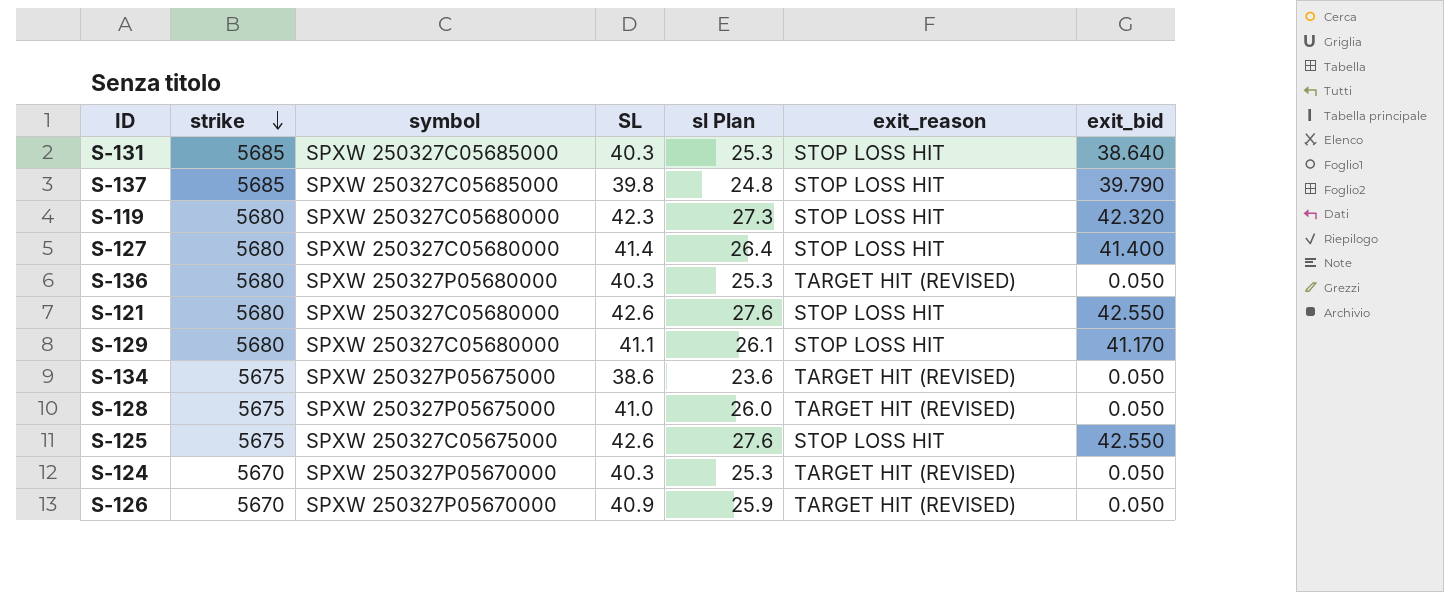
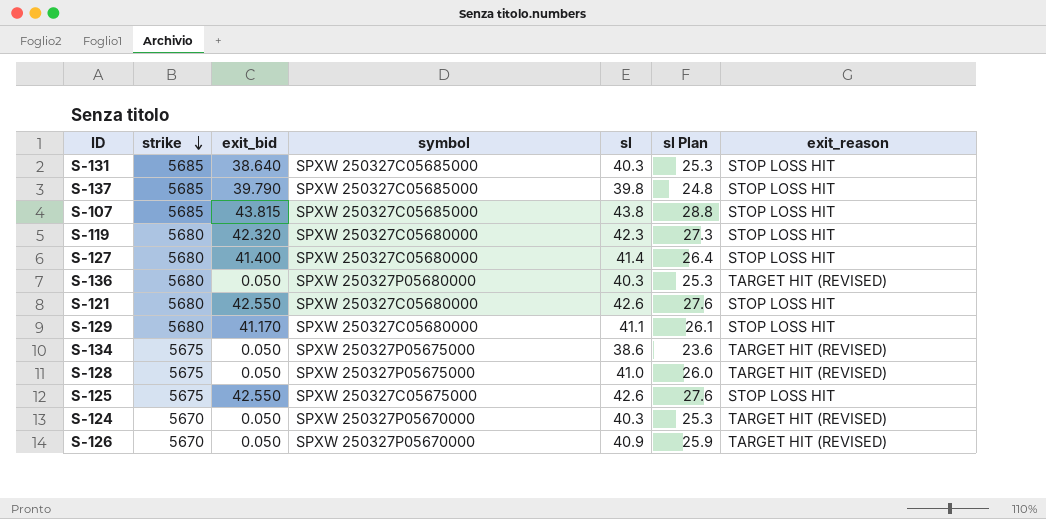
column exit_bid | position: 7 -> 3
column name: SL -> sl
row S-107: none -> 5685 | 43.815 | SPXW 250327C05685000 | 43.8 | 28.8 | STOP LOSS HIT

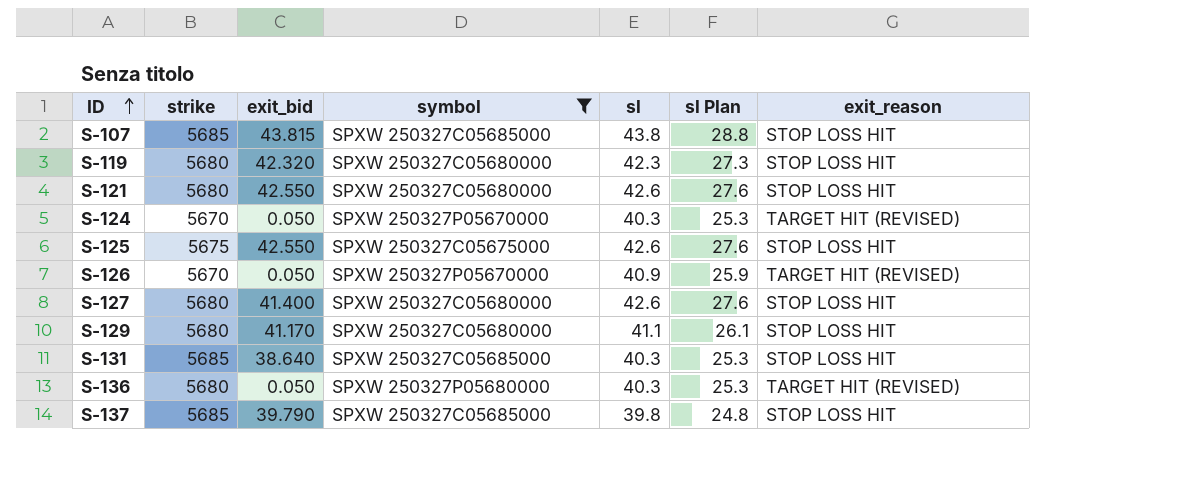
filter: none -> symbol != SPXW 250327P05675000
row order: strike descending -> ID ascending
S-127 | sl: 41.4 -> 42.6
S-127 | sl Plan: 26.4 -> 27.6

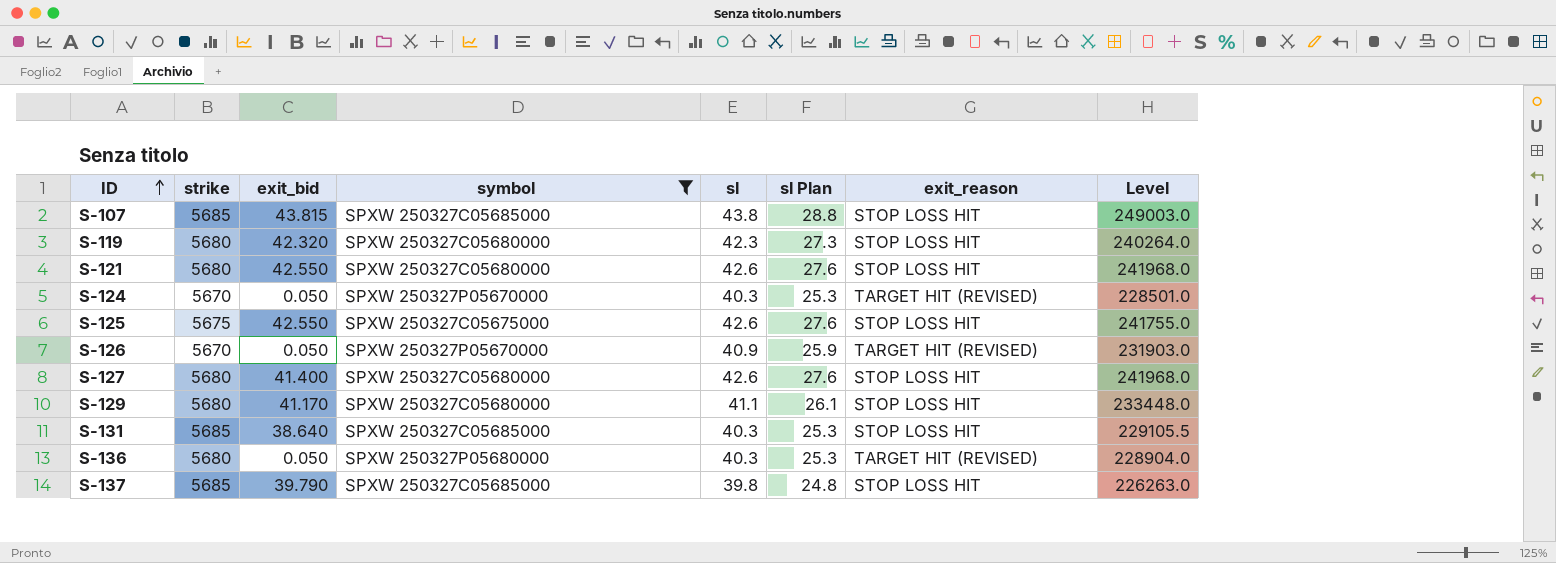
column Level | formula: none -> [strike] * [sl]

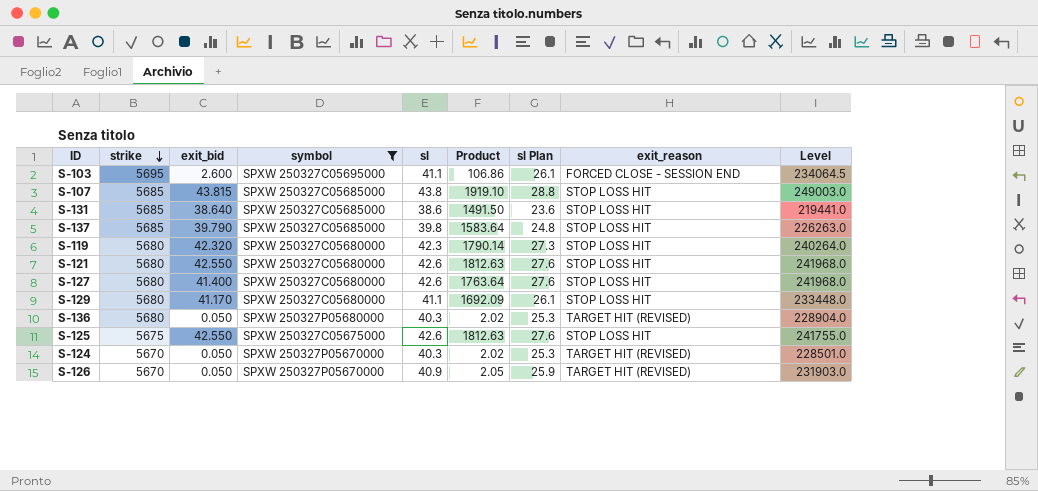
row order: ID ascending -> strike descending
column Product | formula: none -> [exit_bid] * [sl]
row S-103: none -> 5695 | 2.600 | SPXW 250327C05695000 | 41.1 | 106.86 | 26.1 | FORCED CLOSE - SESSION END | 234064.5
S-131 | sl: 40.3 -> 38.6
S-131 | sl Plan: 25.3 -> 23.6
S-131 | Level: 229105.5 -> 219441.0

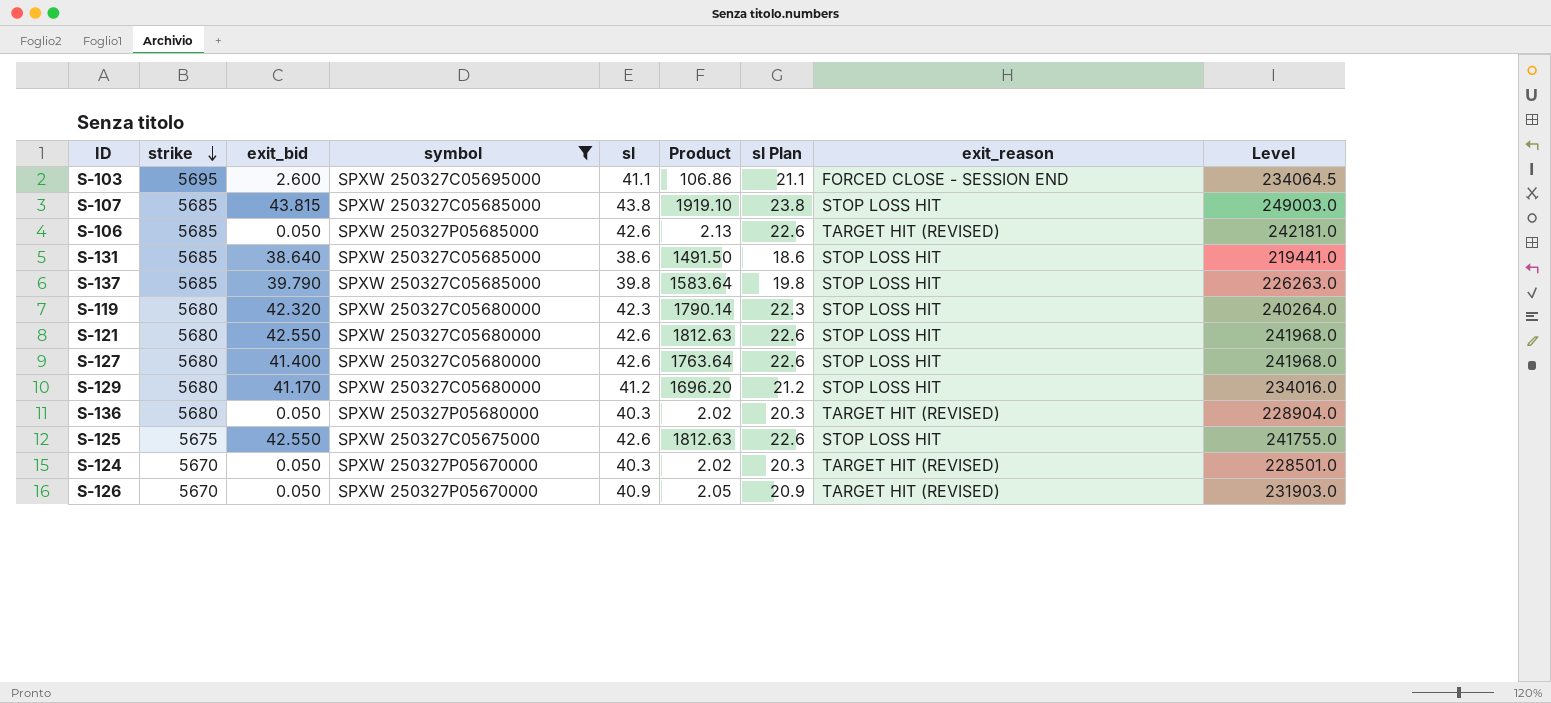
column sl Plan | formula: [sl] - 15 -> [sl] - 20
row S-106: none -> 5685 | 0.050 | SPXW 250327P05685000 | 42.6 | 2.13 | 22.6 | TARGET HIT (REVISED) | 242181.0
S-129 | sl: 41.1 -> 41.2
S-129 | Product: 1692.09 -> 1696.20
S-129 | Level: 233448.0 -> 234016.0

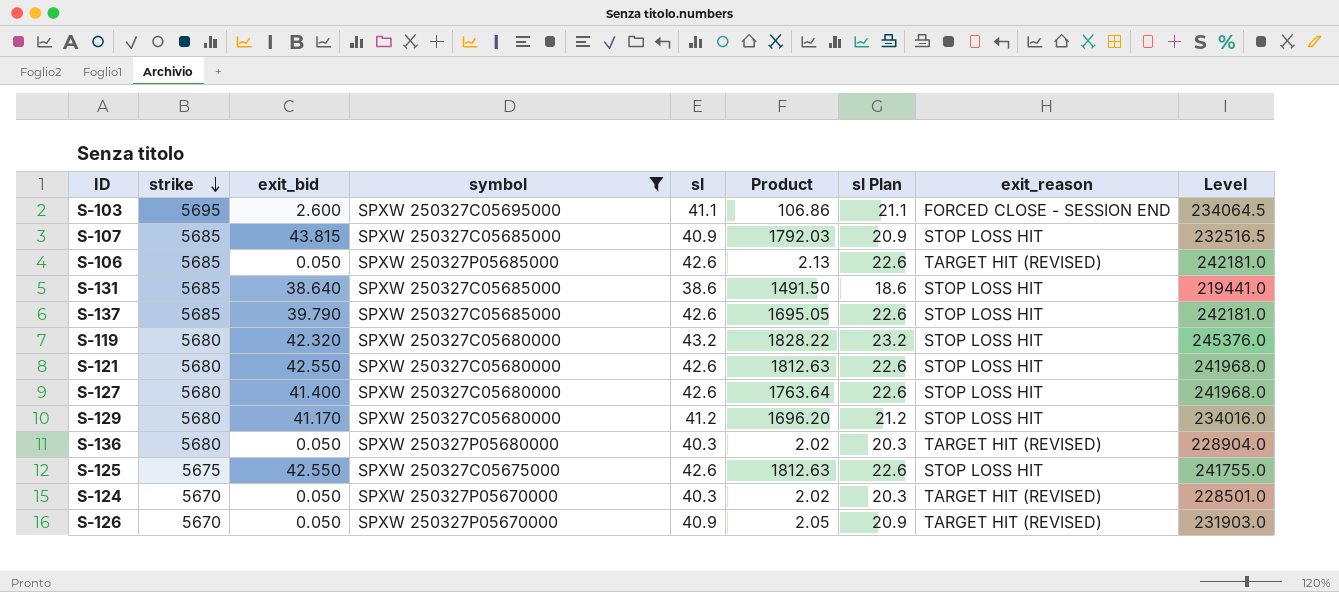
S-107 | sl: 43.8 -> 40.9
S-107 | Product: 1919.10 -> 1792.03
S-107 | sl Plan: 23.8 -> 20.9
S-107 | Level: 249003.0 -> 232516.5
S-137 | sl: 39.8 -> 42.6
S-137 | Product: 1583.64 -> 1695.05
S-137 | sl Plan: 19.8 -> 22.6
S-137 | Level: 226263.0 -> 242181.0
S-119 | sl: 42.3 -> 43.2
S-119 | Product: 1790.14 -> 1828.22
S-119 | sl Plan: 22.3 -> 23.2
S-119 | Level: 240264.0 -> 245376.0

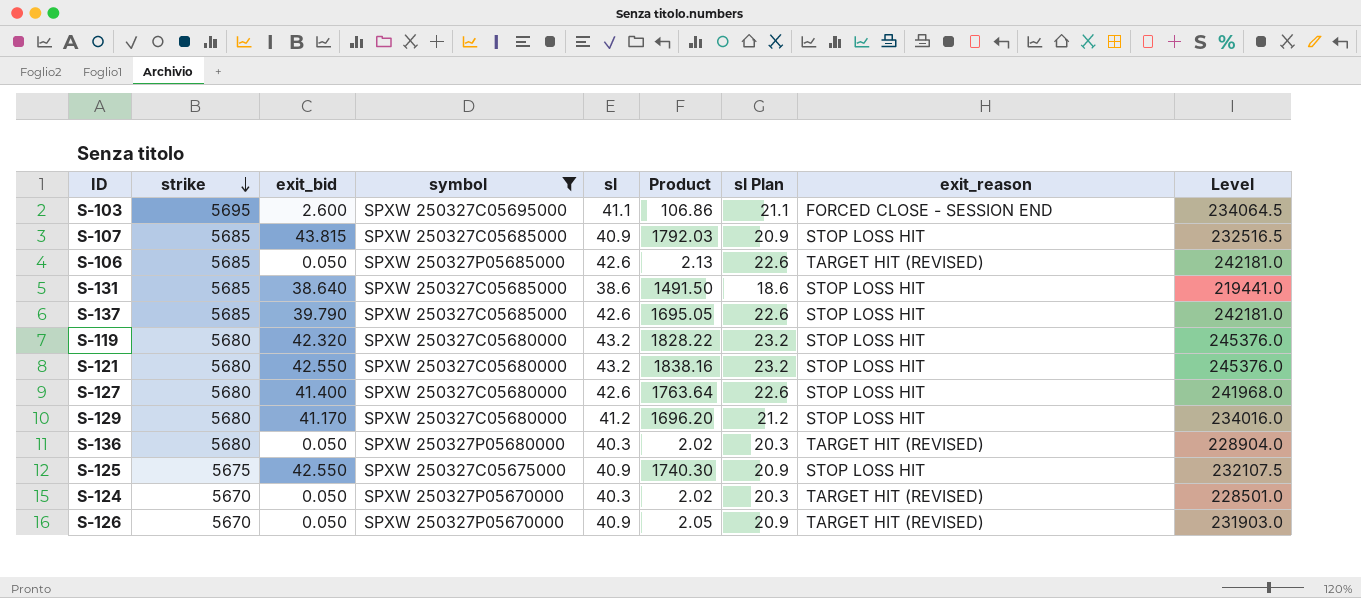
S-121 | sl: 42.6 -> 43.2
S-121 | Product: 1812.63 -> 1838.16
S-121 | sl Plan: 22.6 -> 23.2
S-121 | Level: 241968.0 -> 245376.0
S-125 | sl: 42.6 -> 40.9
S-125 | Product: 1812.63 -> 1740.30
S-125 | sl Plan: 22.6 -> 20.9
S-125 | Level: 241755.0 -> 232107.5

